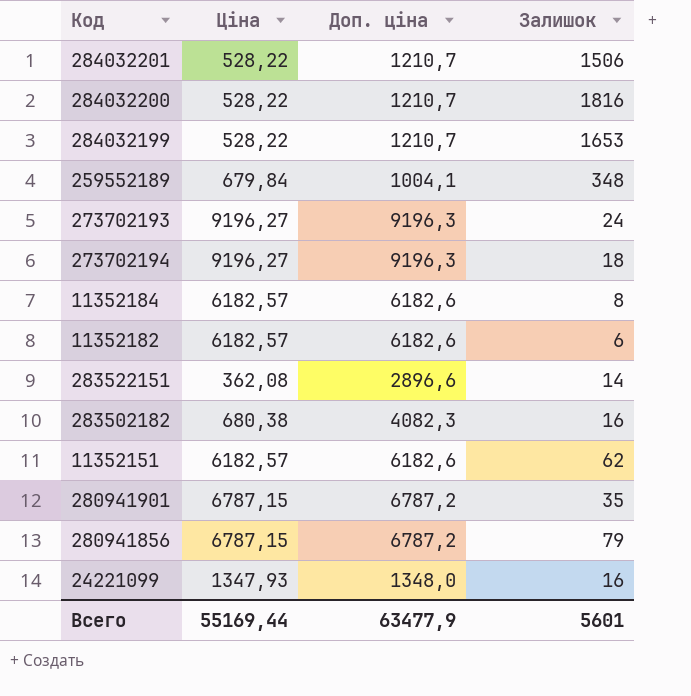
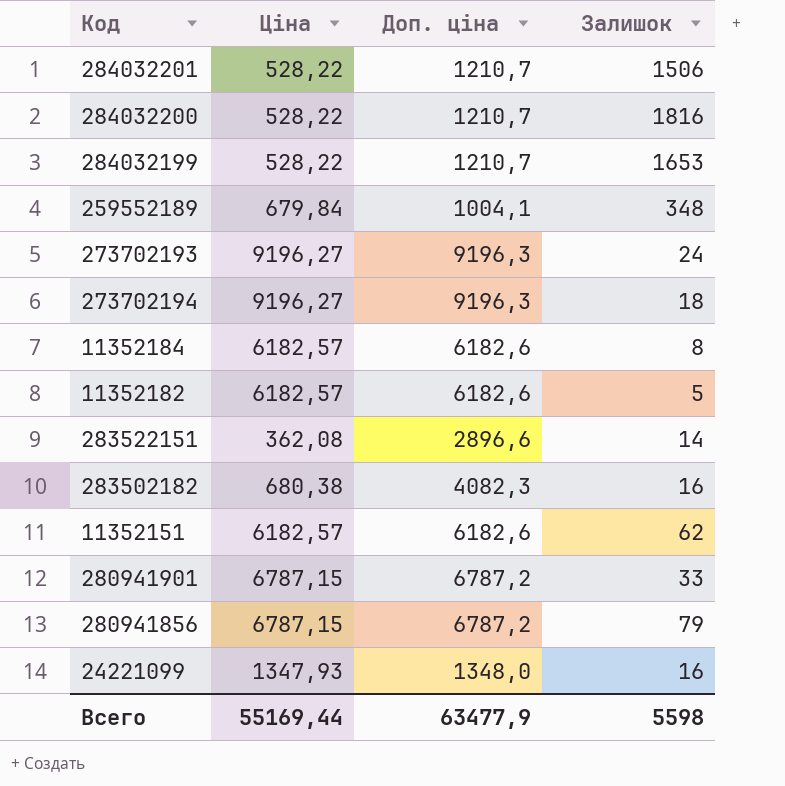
11352182 | Залишок: 6 -> 5
280941901 | Залишок: 35 -> 33
Всего | Залишок: 5601 -> 5598

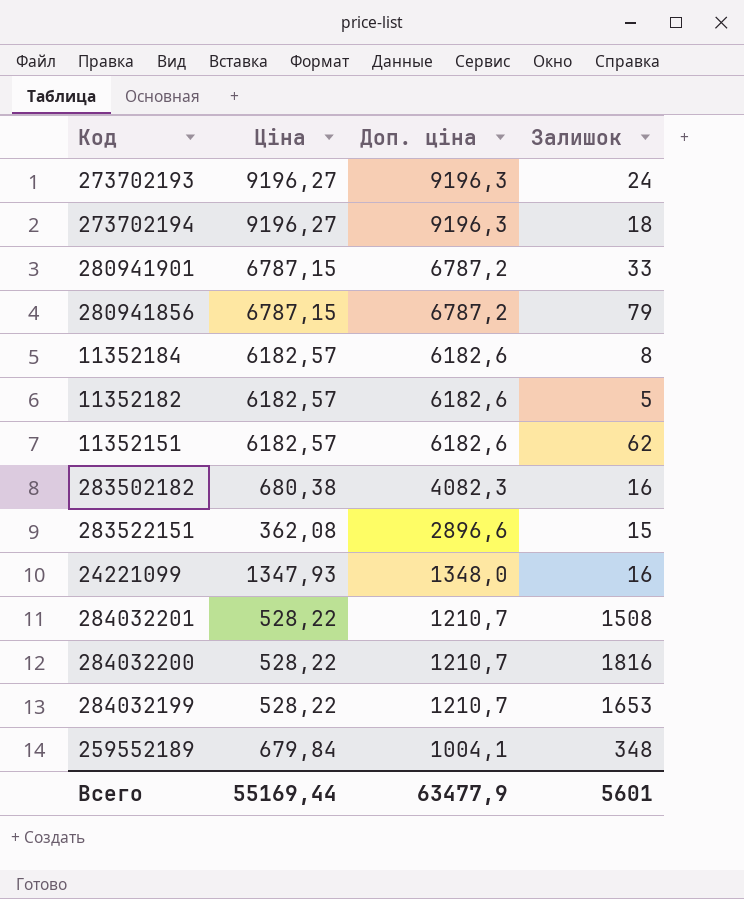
row order: none -> Доп. ціна descending
283522151 | Залишок: 14 -> 15
284032201 | Залишок: 1506 -> 1508
Всего | Залишок: 5598 -> 5601

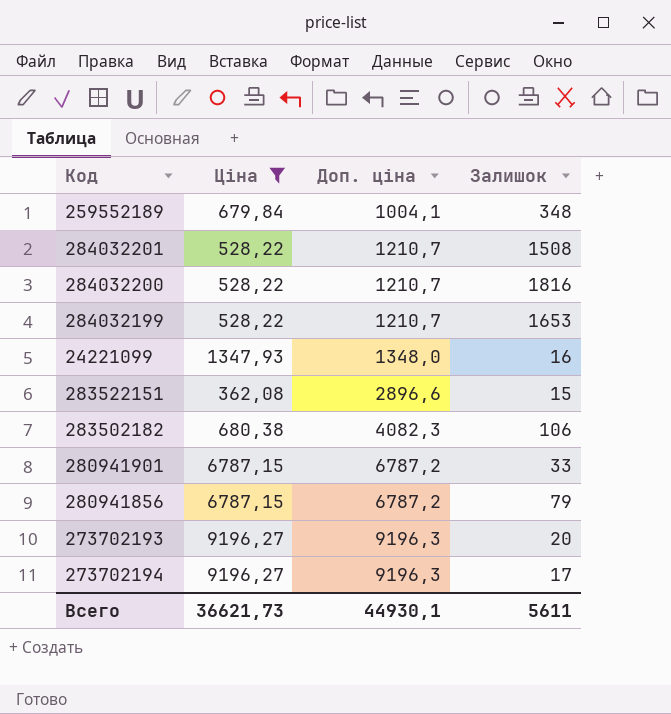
filter: none -> Ціна != 6182,57
row order: Доп. ціна descending -> Доп. ціна ascending
283502182 | Залишок: 16 -> 106
273702193 | Залишок: 24 -> 20
273702194 | Залишок: 18 -> 17
Всего | Ціна: 55169,44 -> 36621,73
Всего | Доп. ціна: 63477,9 -> 44930,1
Всего | Залишок: 5601 -> 5611

